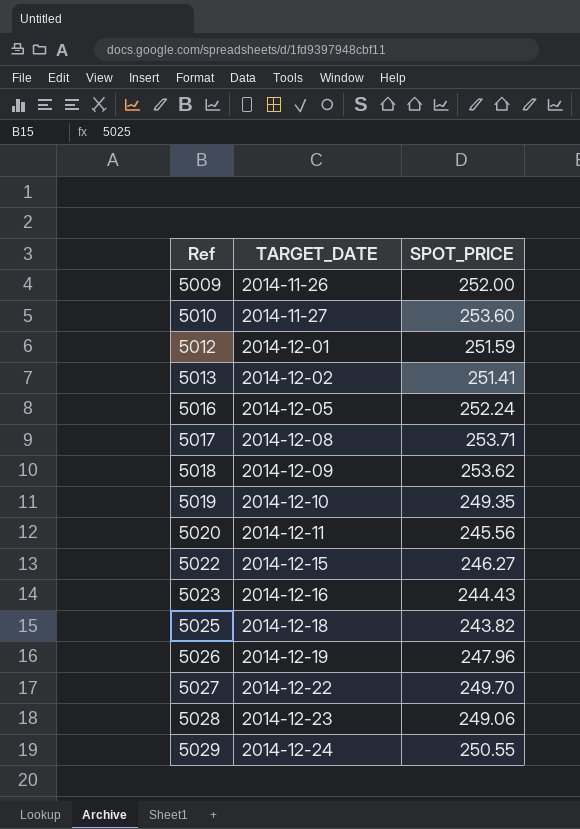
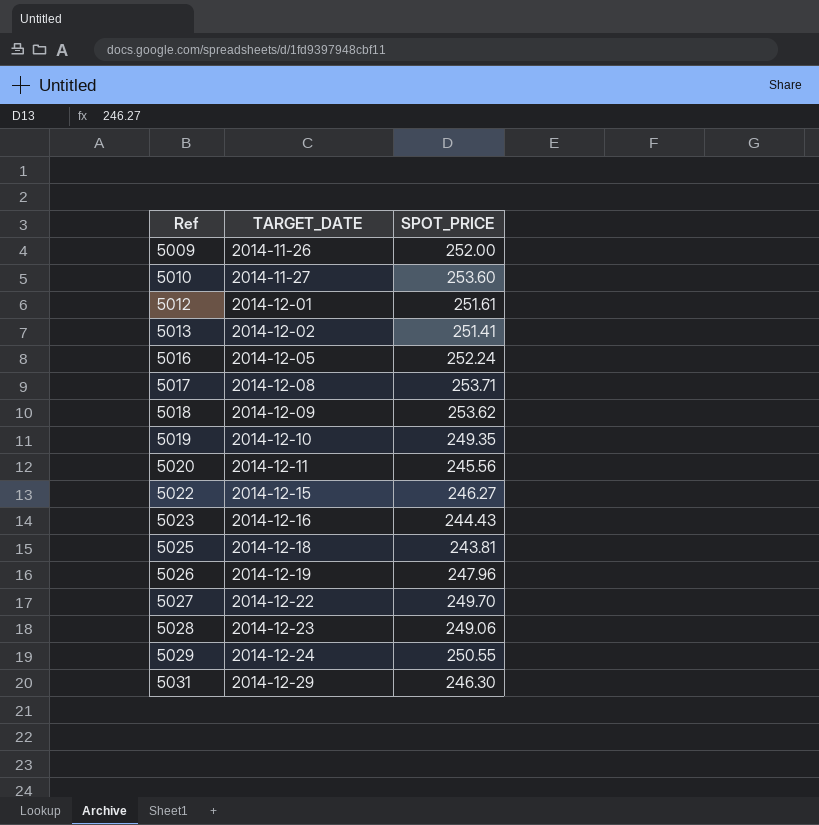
5012 | SPOT_PRICE: 251.59 -> 251.61
5025 | SPOT_PRICE: 243.82 -> 243.81
row 5031: none -> 2014-12-29 | 246.30

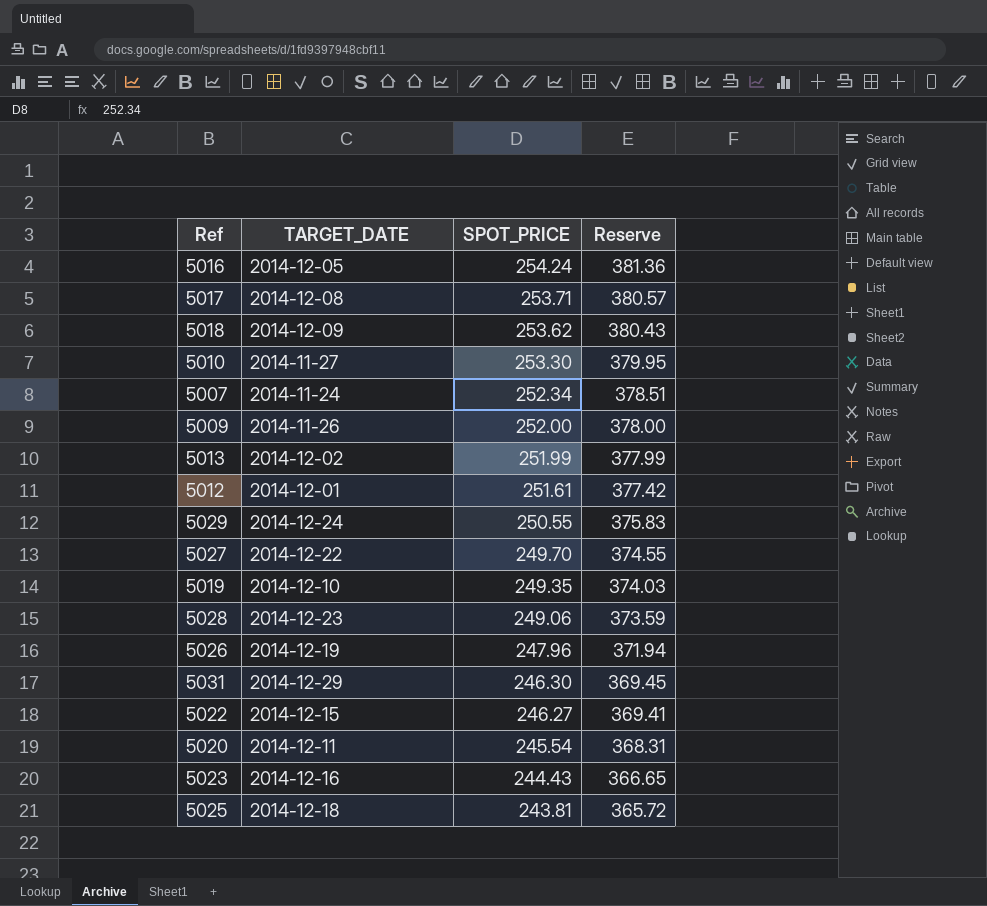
row order: Ref ascending -> SPOT_PRICE descending
column Reserve | formula: none -> [SPOT_PRICE] * 1.5
5016 | SPOT_PRICE: 252.24 -> 254.24
5010 | SPOT_PRICE: 253.60 -> 253.30
row 5007: none -> 2014-11-24 | 252.34 | 378.51
5013 | SPOT_PRICE: 251.41 -> 251.99
5020 | SPOT_PRICE: 245.56 -> 245.54

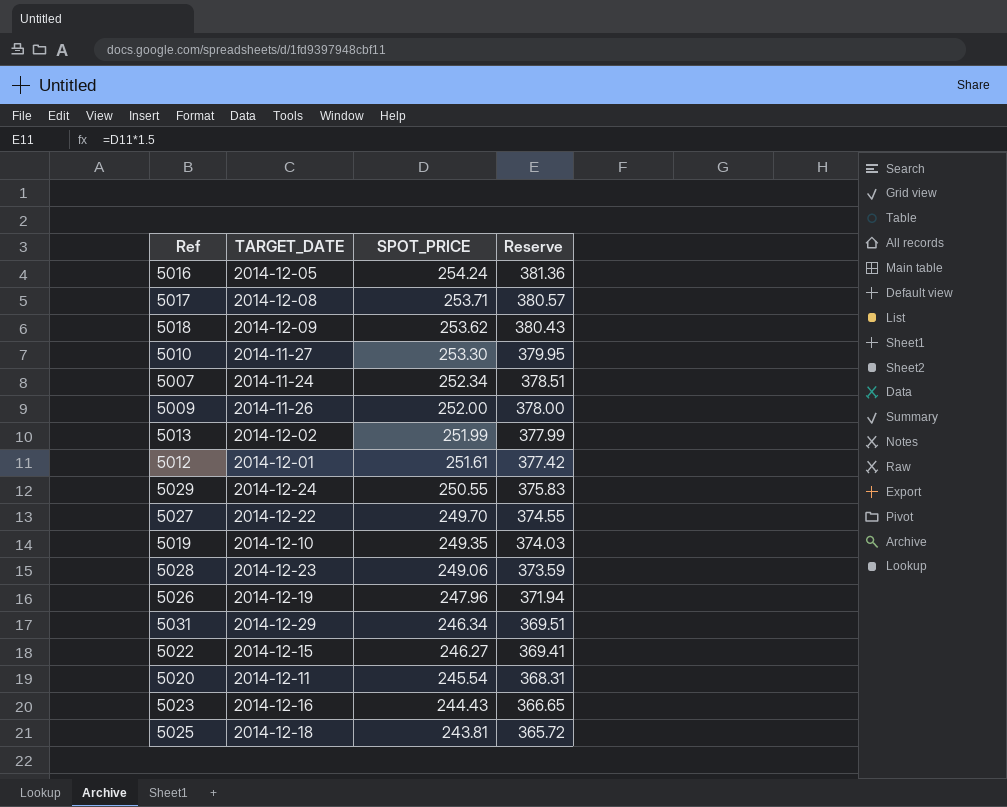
5031 | SPOT_PRICE: 246.30 -> 246.34
5031 | Reserve: 369.45 -> 369.51

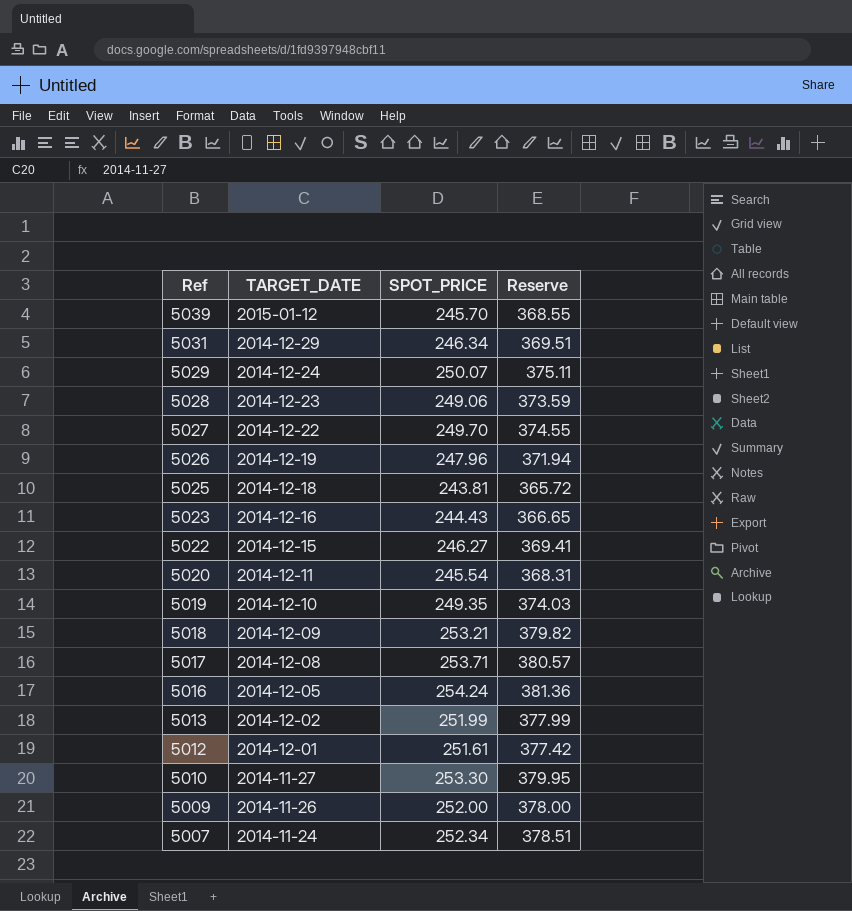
row order: SPOT_PRICE descending -> Ref descending
row 5039: none -> 2015-01-12 | 245.70 | 368.55
5029 | SPOT_PRICE: 250.55 -> 250.07
5029 | Reserve: 375.83 -> 375.11
5018 | SPOT_PRICE: 253.62 -> 253.21
5018 | Reserve: 380.43 -> 379.82

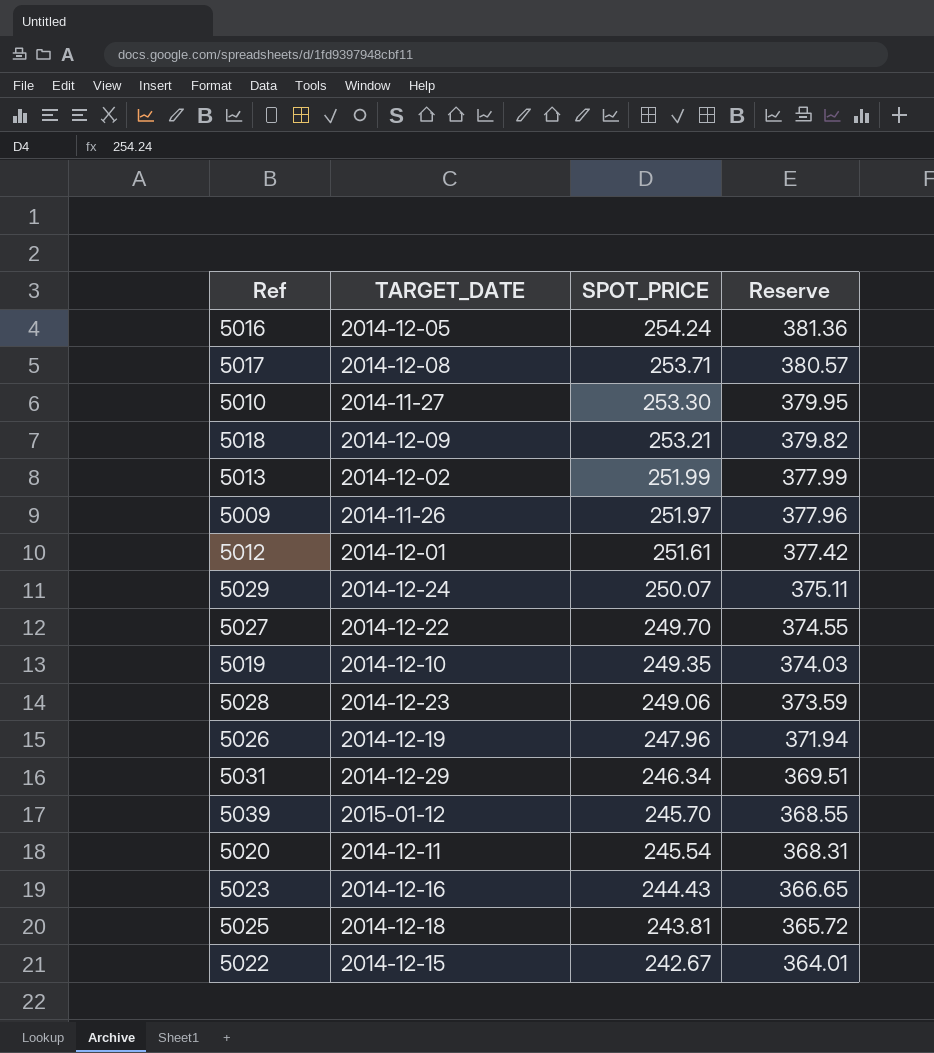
row order: Ref descending -> SPOT_PRICE descending
row 5007: 2014-11-24 | 252.34 | 378.51 -> none
5009 | SPOT_PRICE: 252.00 -> 251.97
5009 | Reserve: 378.00 -> 377.96
5022 | SPOT_PRICE: 246.27 -> 242.67
5022 | Reserve: 369.41 -> 364.01

